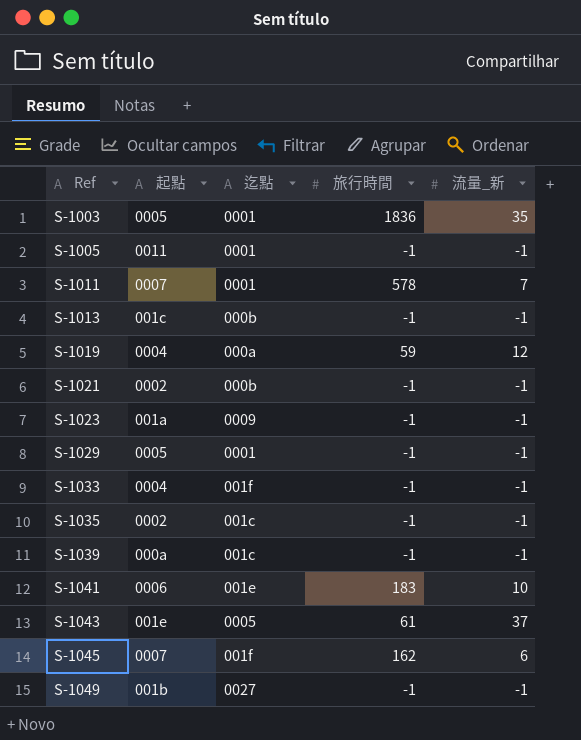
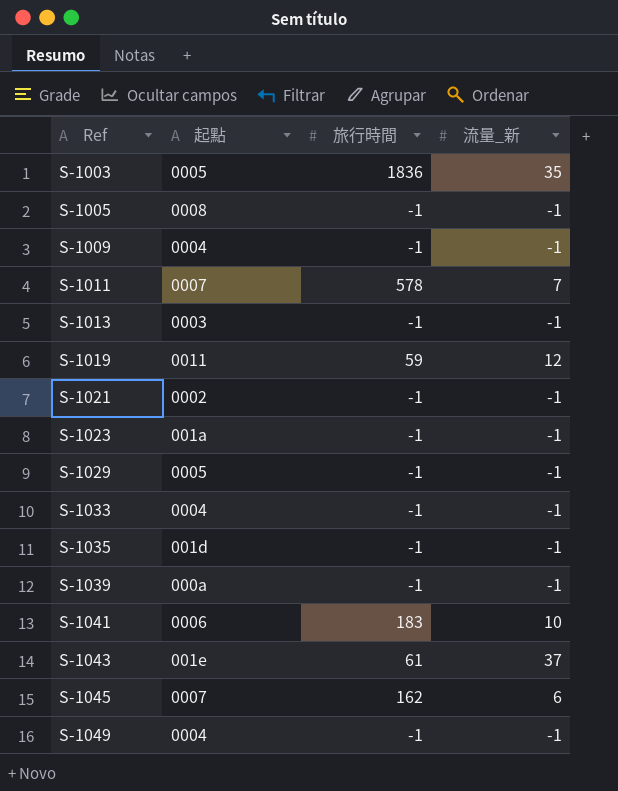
column 迄點 | position: 3 -> none
S-1005 | 起點: 0011 -> 0008
row S-1009: none -> 0004 | -1 | -1
S-1013 | 起點: 001c -> 0003
S-1019 | 起點: 0004 -> 0011
S-1035 | 起點: 0002 -> 001d
S-1049 | 起點: 001b -> 0004

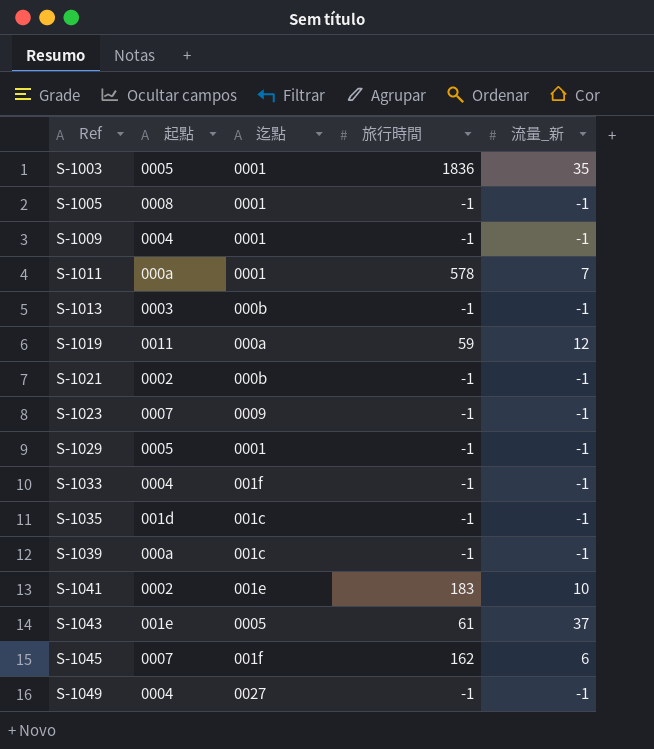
column 迄點 | position: none -> 3
S-1011 | 起點: 0007 -> 000a
S-1023 | 起點: 001a -> 0007
S-1041 | 起點: 0006 -> 0002

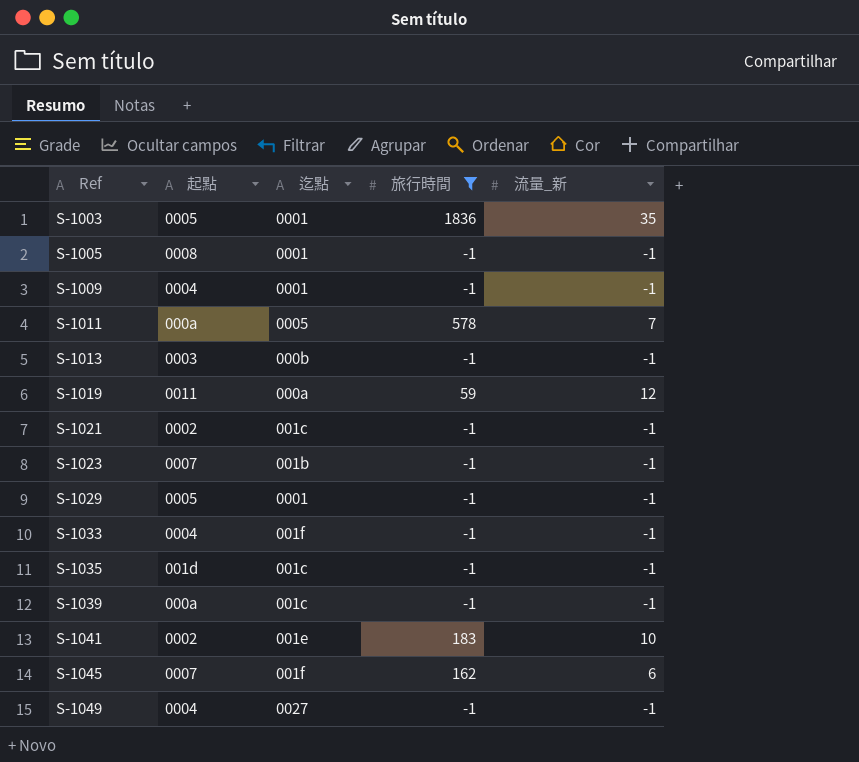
filter: none -> 旅行時間 != 61
S-1011 | 迄點: 0001 -> 0005
S-1021 | 迄點: 000b -> 001c
S-1023 | 迄點: 0009 -> 001b

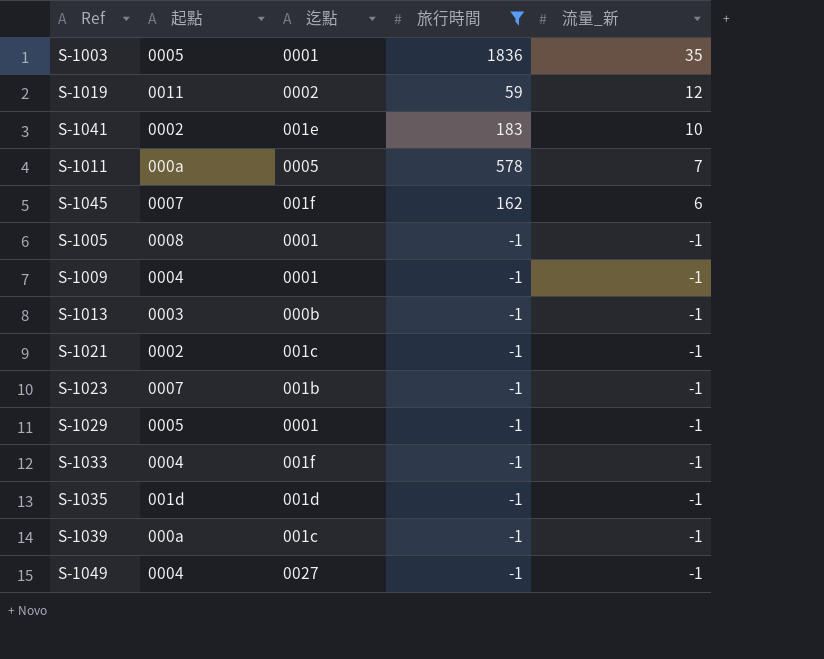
row order: Ref ascending -> 流量_新 descending
S-1019 | 迄點: 000a -> 0002
S-1035 | 迄點: 001c -> 001d

